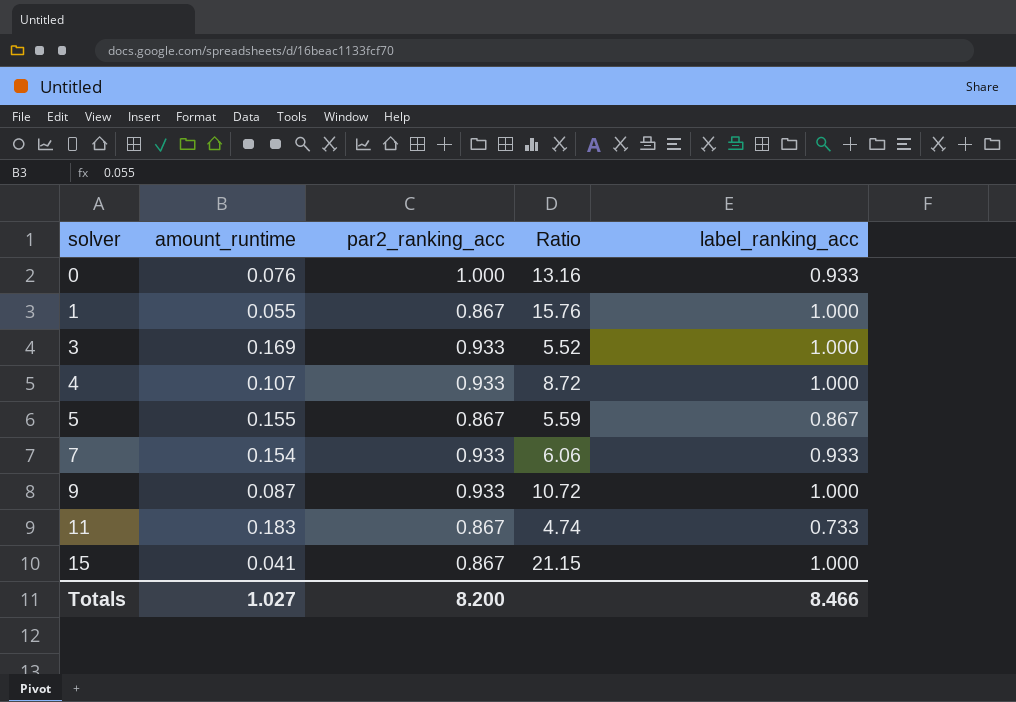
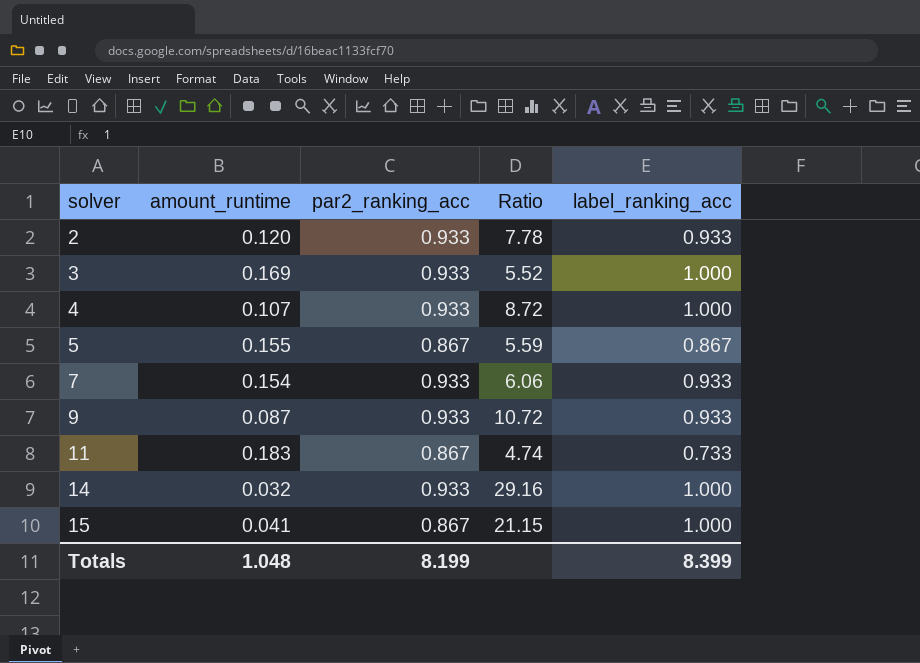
row 0: 0.076 | 1.000 | 13.16 | 0.933 -> none
row 1: 0.055 | 0.867 | 15.76 | 1.000 -> none
row 2: none -> 0.120 | 0.933 | 7.78 | 0.933
9 | label_ranking_acc: 1.000 -> 0.933
row 14: none -> 0.032 | 0.933 | 29.16 | 1.000
Totals | amount_runtime: 1.027 -> 1.048
Totals | par2_ranking_acc: 8.200 -> 8.199
Totals | label_ranking_acc: 8.466 -> 8.399

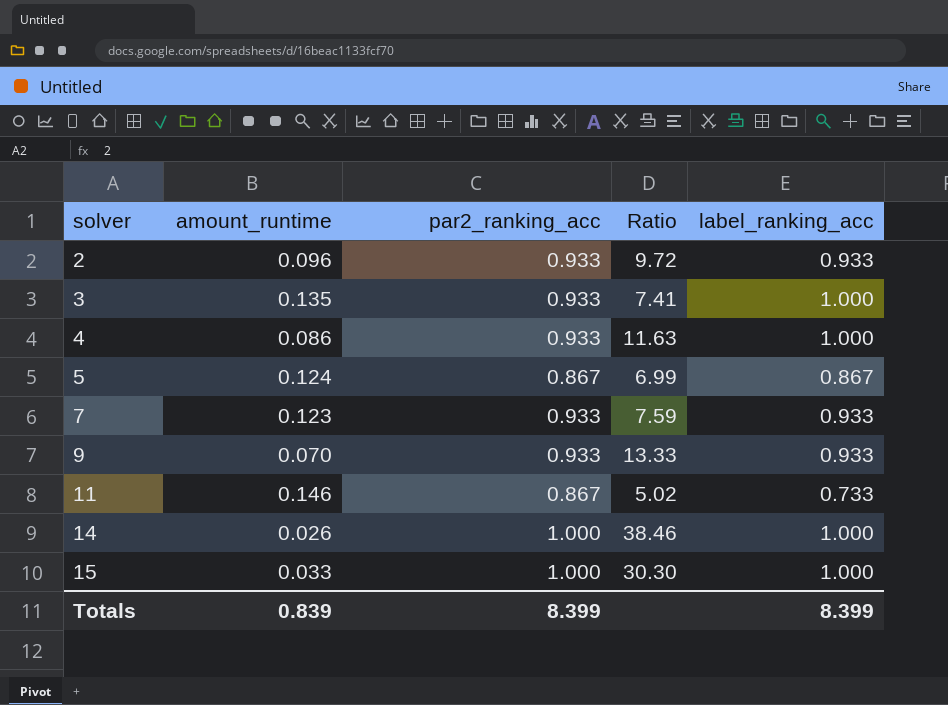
column Ratio | formula: [par2_ranking_acc] / [amount_runtime] -> [label_ranking_acc] / [amount_runtime]
2 | amount_runtime: 0.120 -> 0.096
3 | amount_runtime: 0.169 -> 0.135
4 | amount_runtime: 0.107 -> 0.086
5 | amount_runtime: 0.155 -> 0.124
7 | amount_runtime: 0.154 -> 0.123
9 | amount_runtime: 0.087 -> 0.070
11 | amount_runtime: 0.183 -> 0.146
14 | amount_runtime: 0.032 -> 0.026
14 | par2_ranking_acc: 0.933 -> 1.000
15 | amount_runtime: 0.041 -> 0.033
15 | par2_ranking_acc: 0.867 -> 1.000
Totals | amount_runtime: 1.048 -> 0.839
Totals | par2_ranking_acc: 8.199 -> 8.399

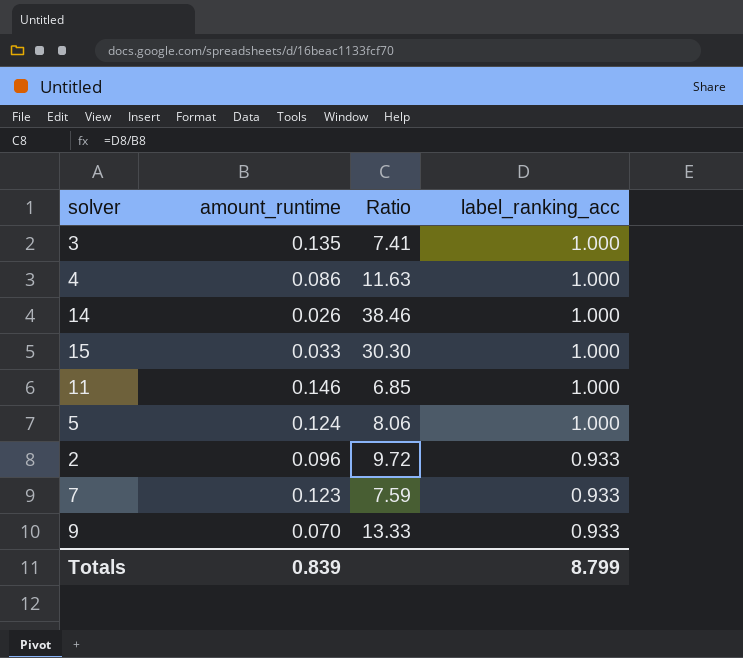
row order: solver ascending -> label_ranking_acc descending
column par2_ranking_acc | position: 3 -> none
11 | Ratio: 5.02 -> 6.85
11 | label_ranking_acc: 0.733 -> 1.000
5 | Ratio: 6.99 -> 8.06
5 | label_ranking_acc: 0.867 -> 1.000
Totals | label_ranking_acc: 8.399 -> 8.799

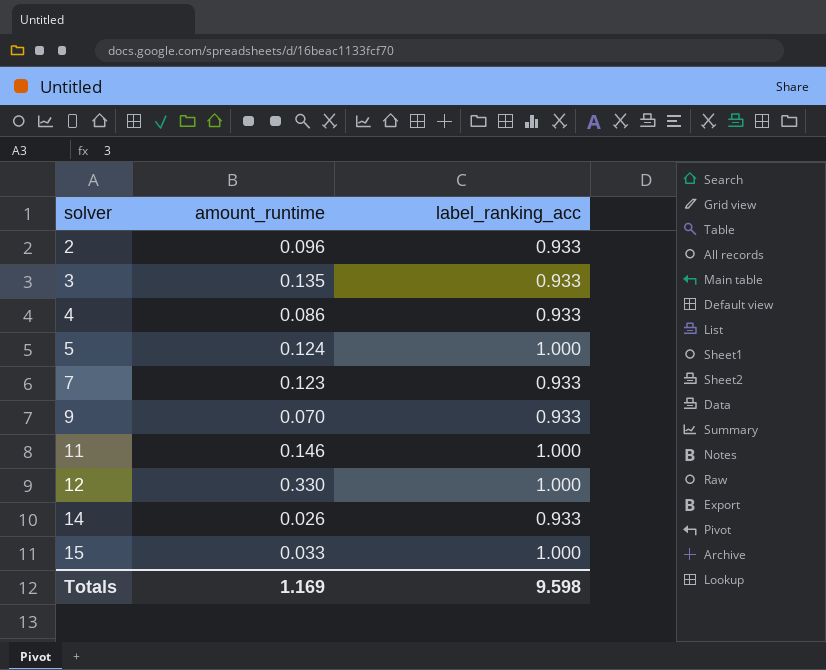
row order: label_ranking_acc descending -> solver ascending
column Ratio | formula: [label_ranking_acc] / [amount_runtime] -> none
3 | label_ranking_acc: 1.000 -> 0.933
4 | label_ranking_acc: 1.000 -> 0.933
row 12: none -> 0.330 | 1.000
14 | label_ranking_acc: 1.000 -> 0.933
Totals | amount_runtime: 0.839 -> 1.169
Totals | label_ranking_acc: 8.799 -> 9.598

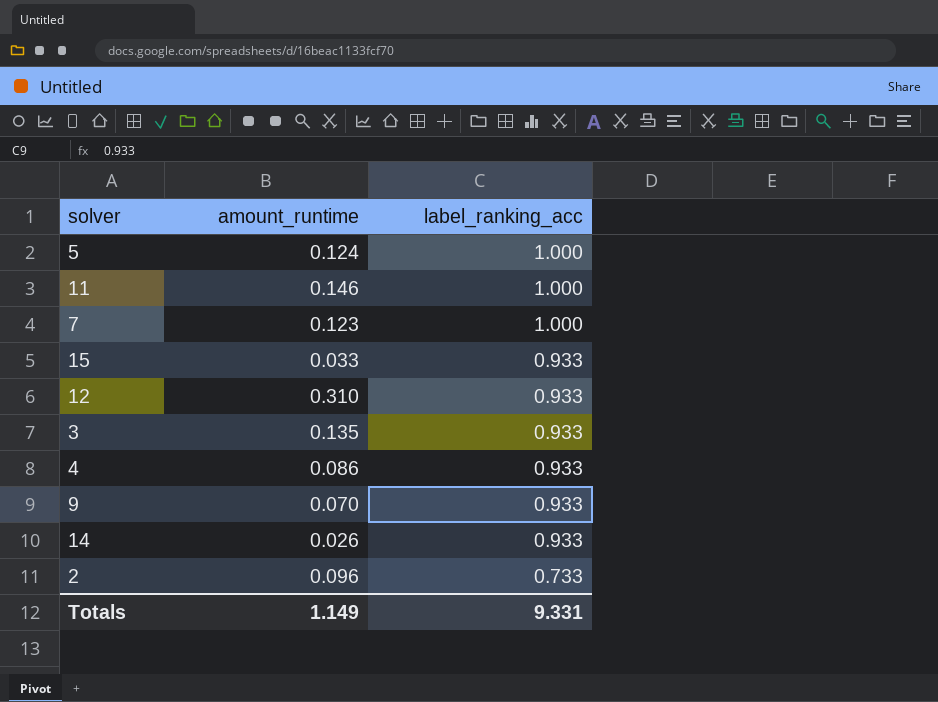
row order: solver ascending -> label_ranking_acc descending
7 | label_ranking_acc: 0.933 -> 1.000
15 | label_ranking_acc: 1.000 -> 0.933
12 | amount_runtime: 0.330 -> 0.310
12 | label_ranking_acc: 1.000 -> 0.933
2 | label_ranking_acc: 0.933 -> 0.733
Totals | amount_runtime: 1.169 -> 1.149
Totals | label_ranking_acc: 9.598 -> 9.331

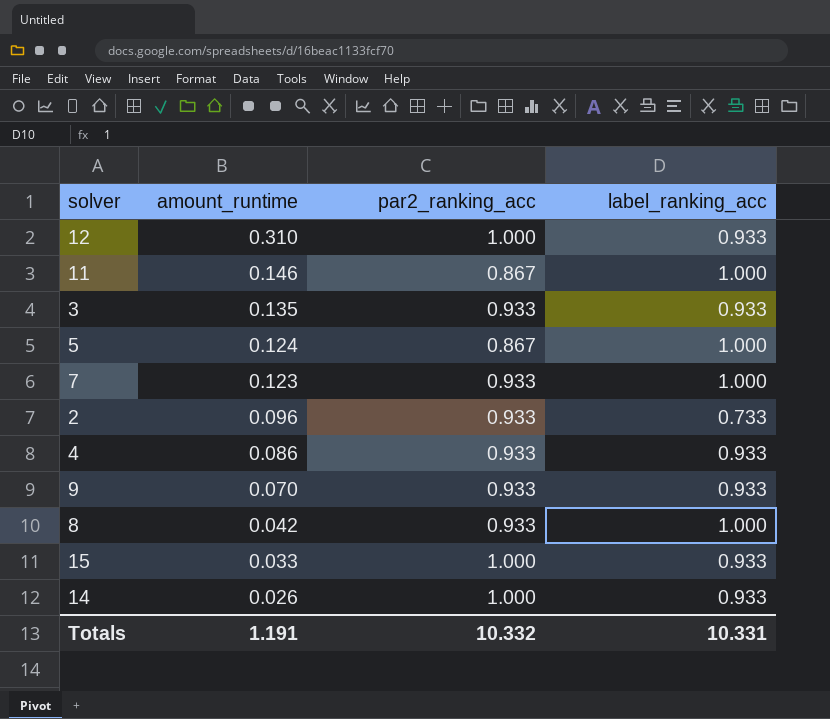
row order: label_ranking_acc descending -> amount_runtime descending
column par2_ranking_acc | position: none -> 3
row 8: none -> 0.042 | 0.933 | 1.000
Totals | amount_runtime: 1.149 -> 1.191
Totals | label_ranking_acc: 9.331 -> 10.331

